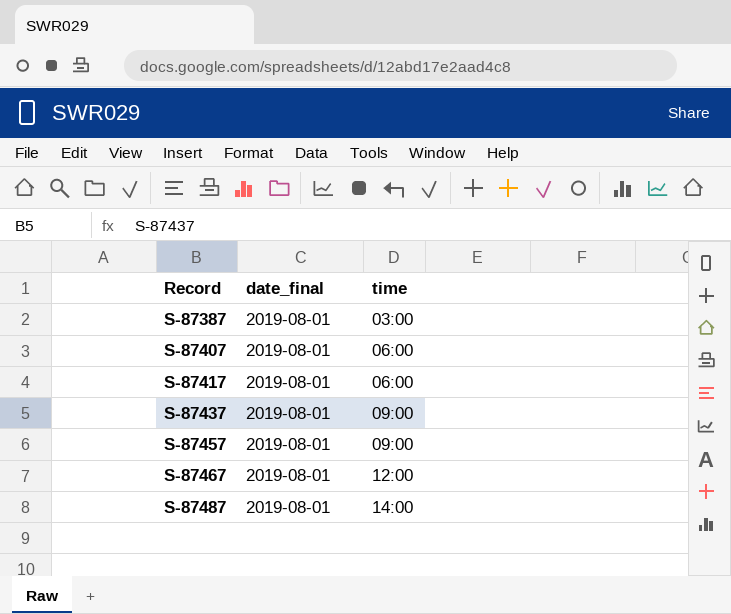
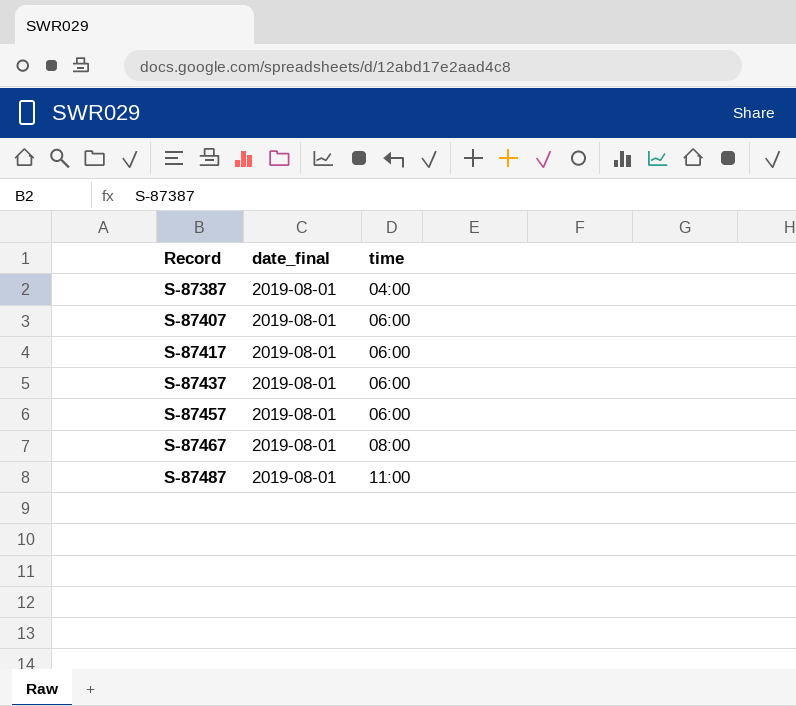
S-87387 | time: 03:00 -> 04:00
S-87437 | time: 09:00 -> 06:00
S-87457 | time: 09:00 -> 06:00
S-87467 | time: 12:00 -> 08:00
S-87487 | time: 14:00 -> 11:00

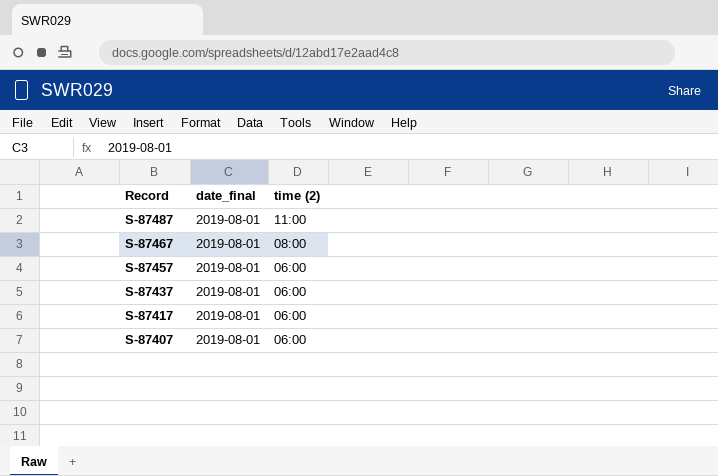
row order: Record ascending -> Record descending
column name: time -> time (2)
row S-87387: 2019-08-01 | 04:00 -> none

